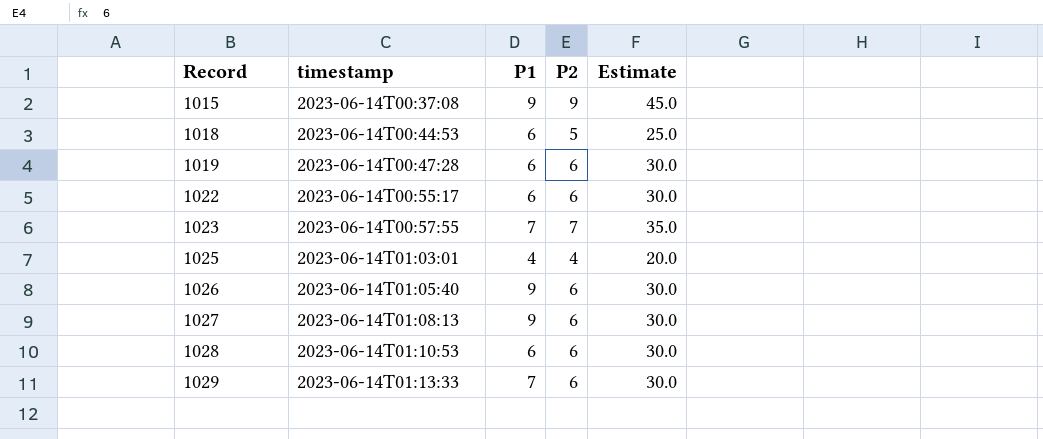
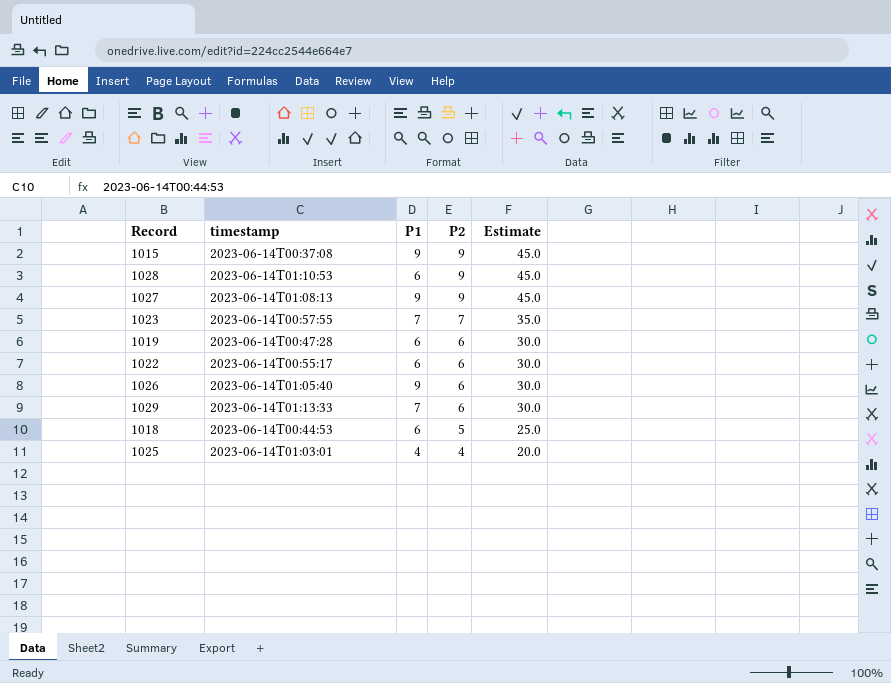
row order: Record ascending -> P2 descending
1028 | P2: 6 -> 9
1028 | Estimate: 30.0 -> 45.0
1027 | P2: 6 -> 9
1027 | Estimate: 30.0 -> 45.0

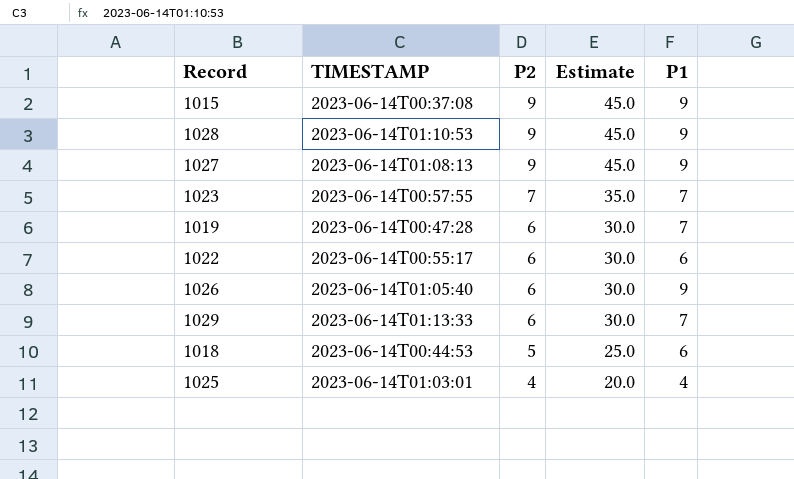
column name: timestamp -> TIMESTAMP
column P1 | position: 3 -> 5
1028 | P1: 6 -> 9
1019 | P1: 6 -> 7

